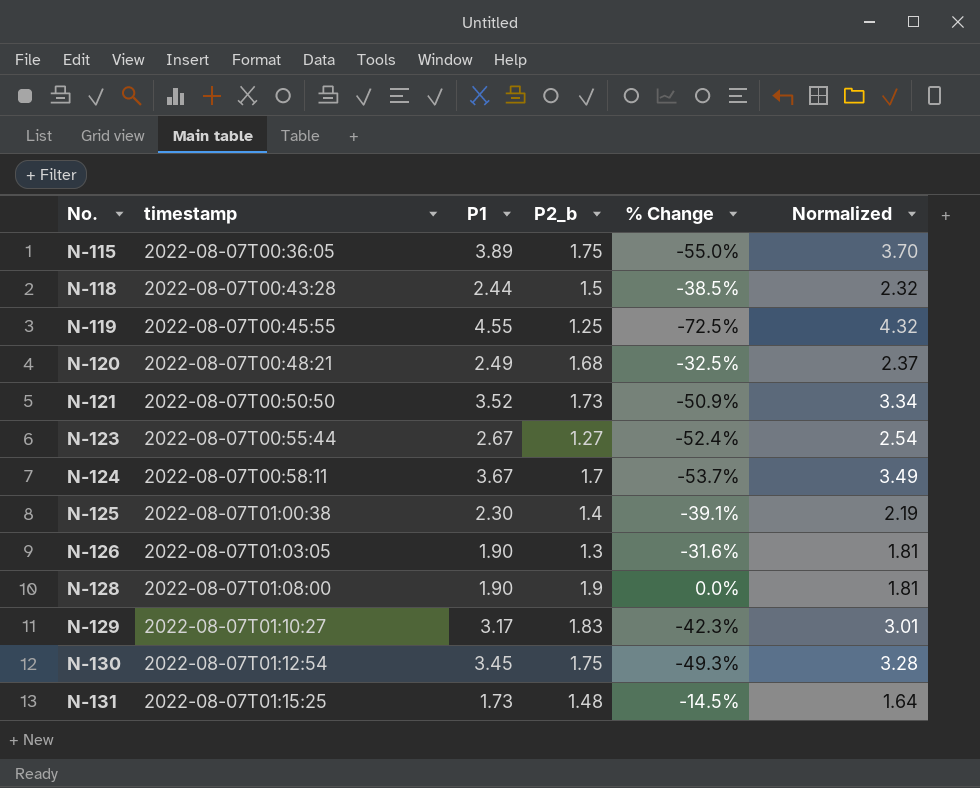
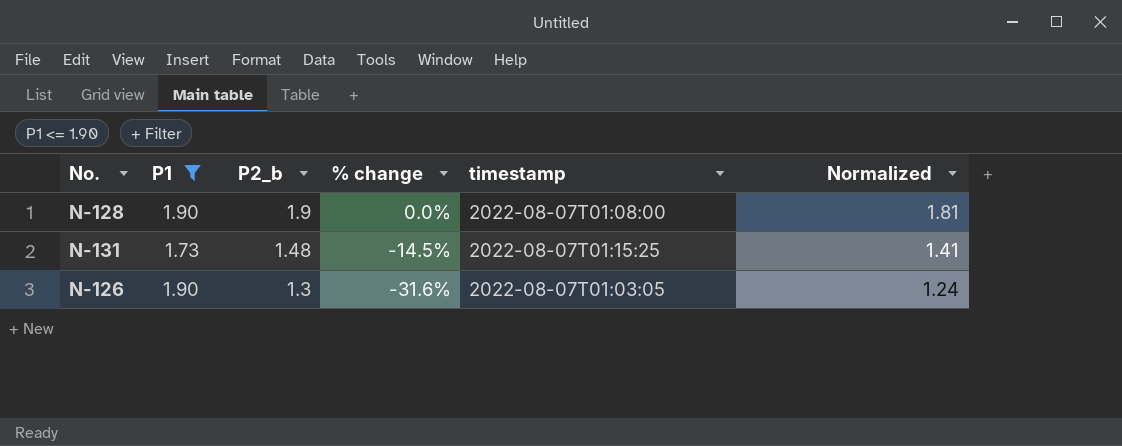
filter: none -> P1 <= 1.90
row order: No. ascending -> P2_b descending
column name: % Change -> % change
column timestamp | position: 2 -> 5
column Normalized | formula: [P1] * 0.95 -> [P2_b] * 0.95

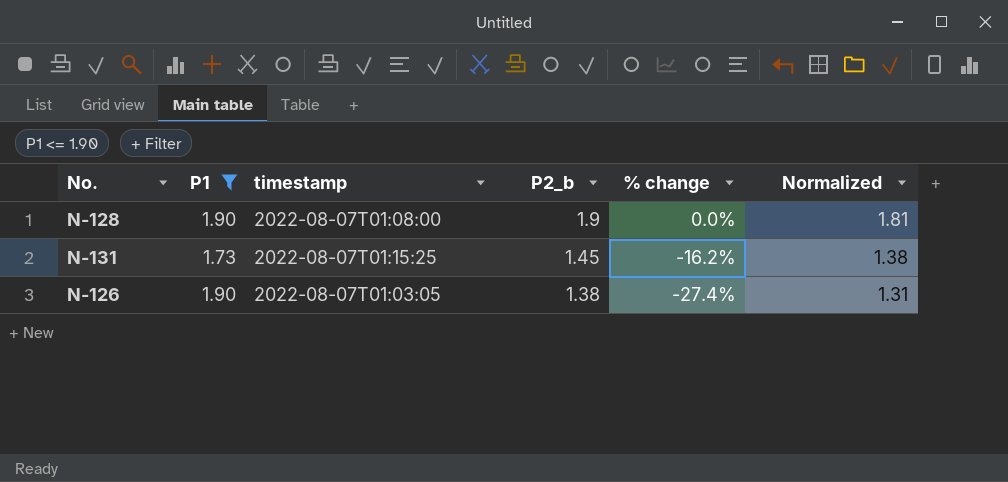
column timestamp | position: 5 -> 3
N-131 | P2_b: 1.48 -> 1.45
N-131 | % change: -14.5% -> -16.2%
N-131 | Normalized: 1.41 -> 1.38
N-126 | P2_b: 1.3 -> 1.38
N-126 | % change: -31.6% -> -27.4%
N-126 | Normalized: 1.24 -> 1.31

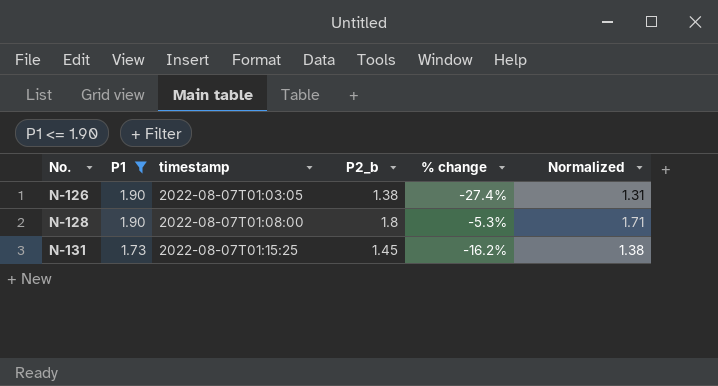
row order: P2_b descending -> No. ascending
N-128 | P2_b: 1.9 -> 1.8
N-128 | % change: 0.0% -> -5.3%
N-128 | Normalized: 1.81 -> 1.71

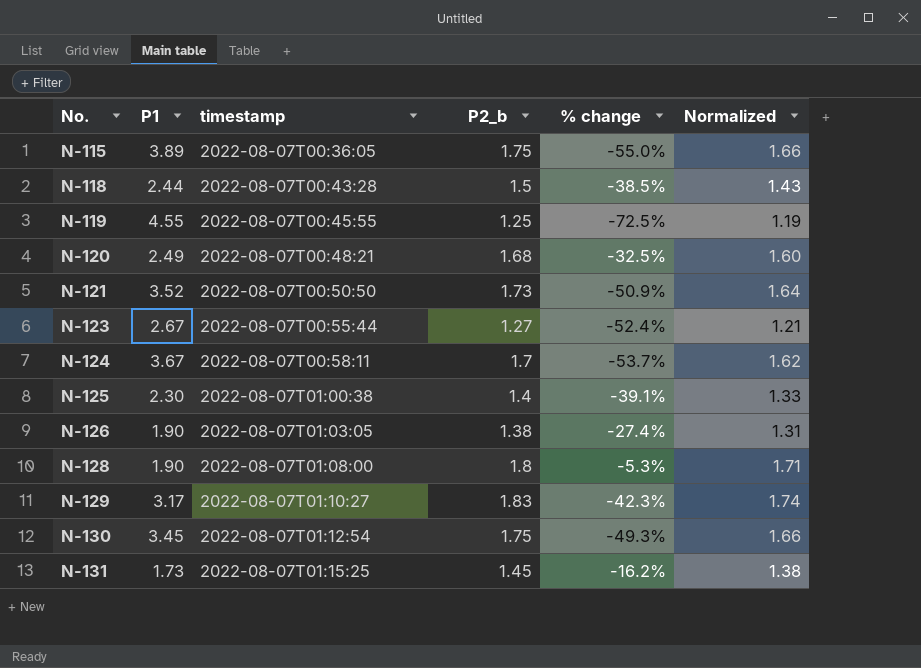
filter: P1 <= 1.90 -> none

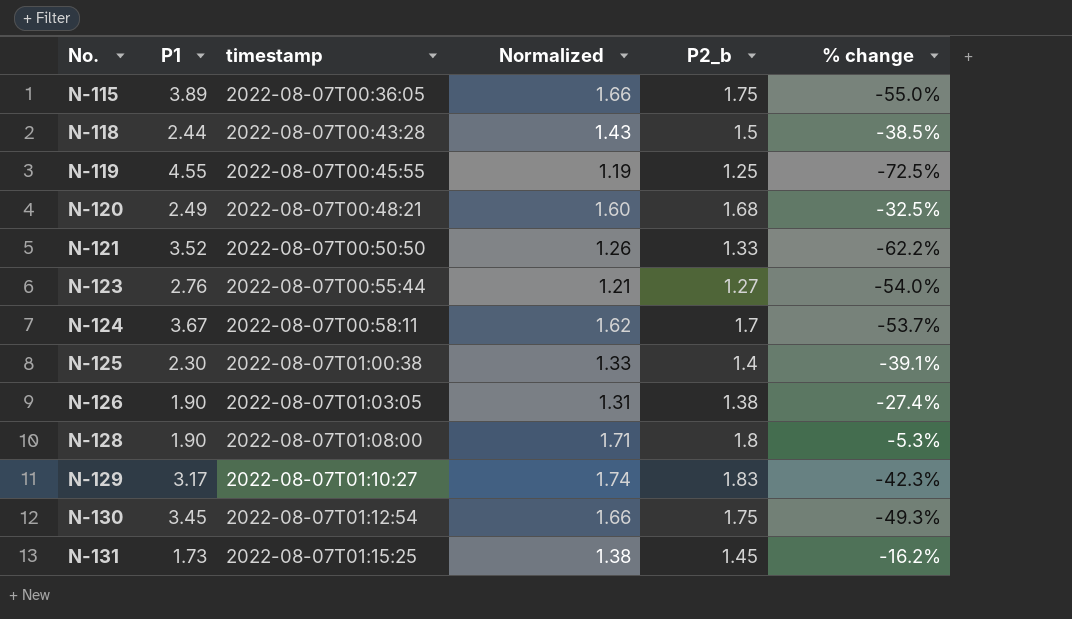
column Normalized | position: 6 -> 4
N-121 | Normalized: 1.64 -> 1.26
N-121 | P2_b: 1.73 -> 1.33
N-121 | % change: -50.9% -> -62.2%
N-123 | P1: 2.67 -> 2.76
N-123 | % change: -52.4% -> -54.0%

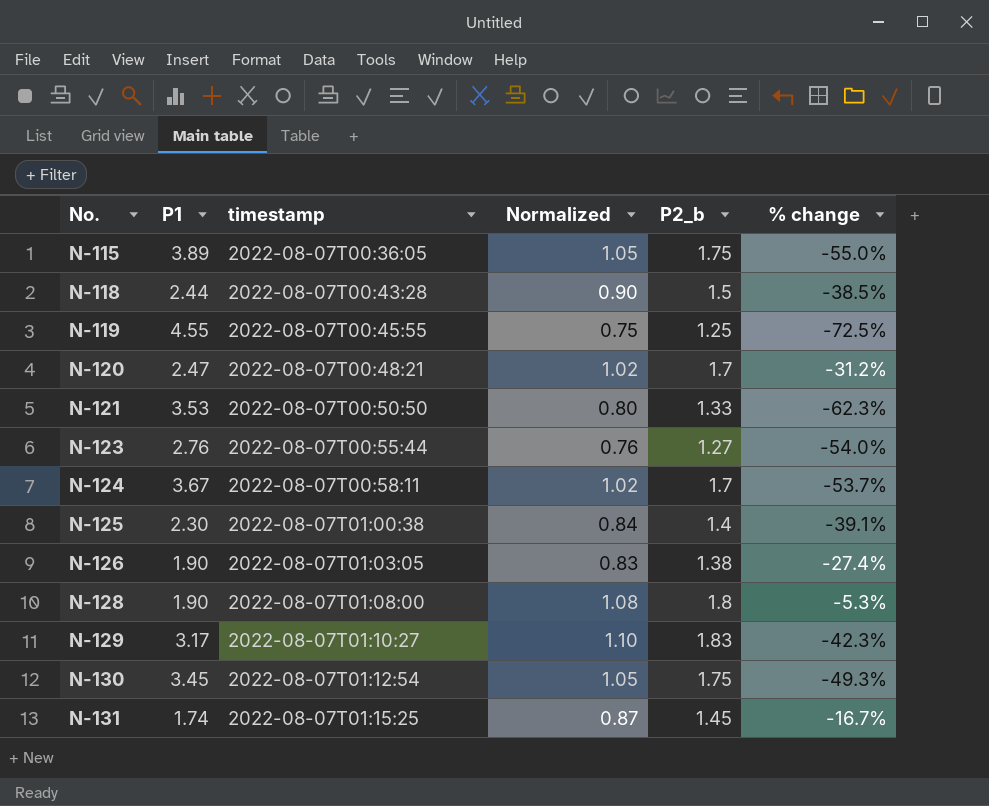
column Normalized | formula: [P2_b] * 0.95 -> [P2_b] * 0.6
N-120 | P1: 2.49 -> 2.47
N-120 | P2_b: 1.68 -> 1.7
N-120 | % change: -32.5% -> -31.2%
N-121 | P1: 3.52 -> 3.53
N-121 | % change: -62.2% -> -62.3%
N-131 | P1: 1.73 -> 1.74
N-131 | % change: -16.2% -> -16.7%

